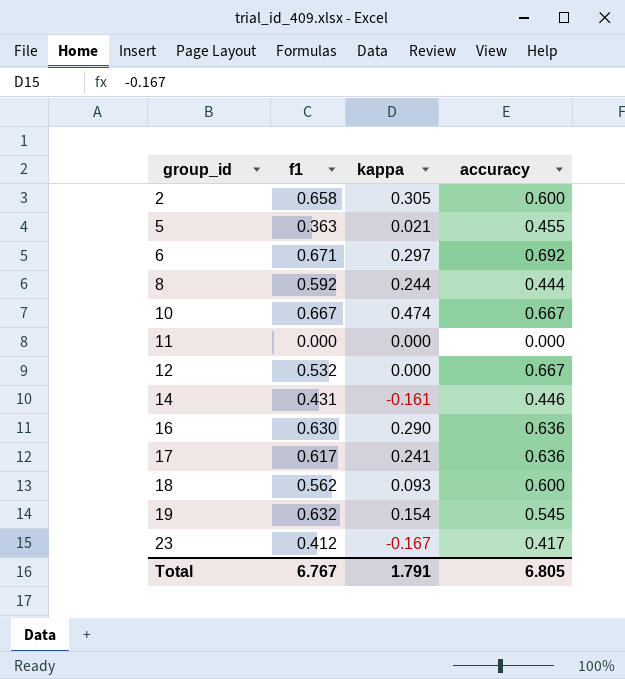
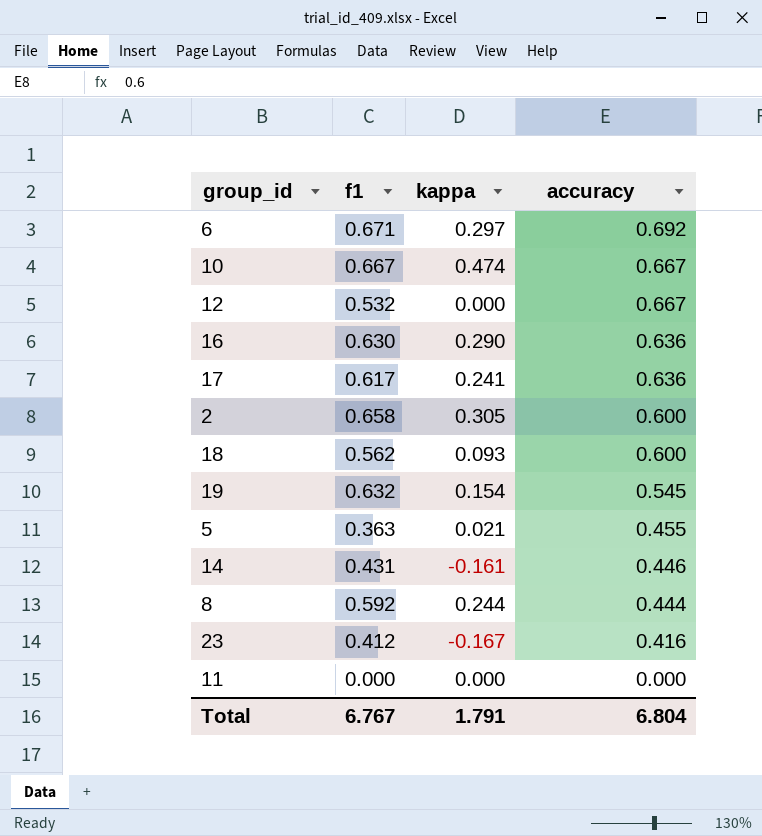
row order: group_id ascending -> accuracy descending
23 | accuracy: 0.417 -> 0.416
Total | accuracy: 6.805 -> 6.804

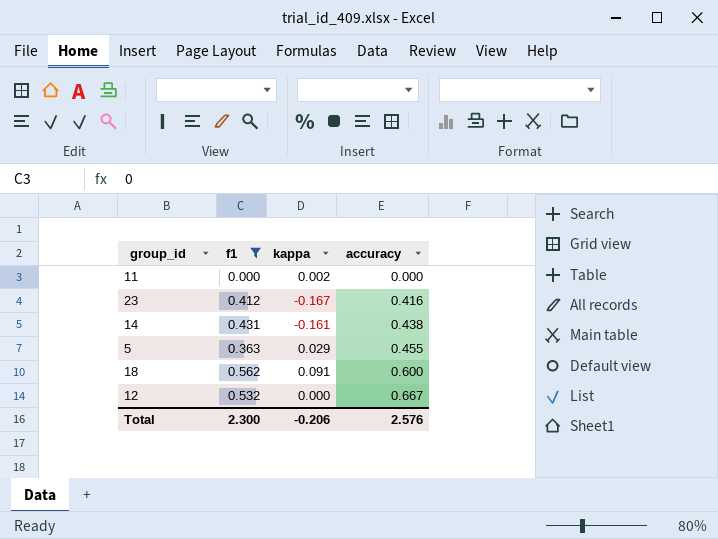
filter: none -> f1 <= 0.562
row order: accuracy descending -> accuracy ascending
11 | kappa: 0.000 -> 0.002
14 | accuracy: 0.446 -> 0.438
5 | kappa: 0.021 -> 0.029
18 | kappa: 0.093 -> 0.091
Total | f1: 6.767 -> 2.300
Total | kappa: 1.791 -> -0.206
Total | accuracy: 6.804 -> 2.576

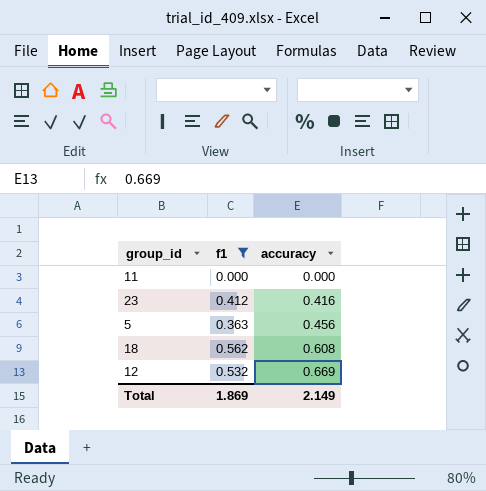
column kappa | position: 3 -> none
row 14: 0.431 | -0.161 | 0.438 -> none
5 | accuracy: 0.455 -> 0.456
18 | accuracy: 0.600 -> 0.608
12 | accuracy: 0.667 -> 0.669
Total | f1: 2.300 -> 1.869
Total | accuracy: 2.576 -> 2.149

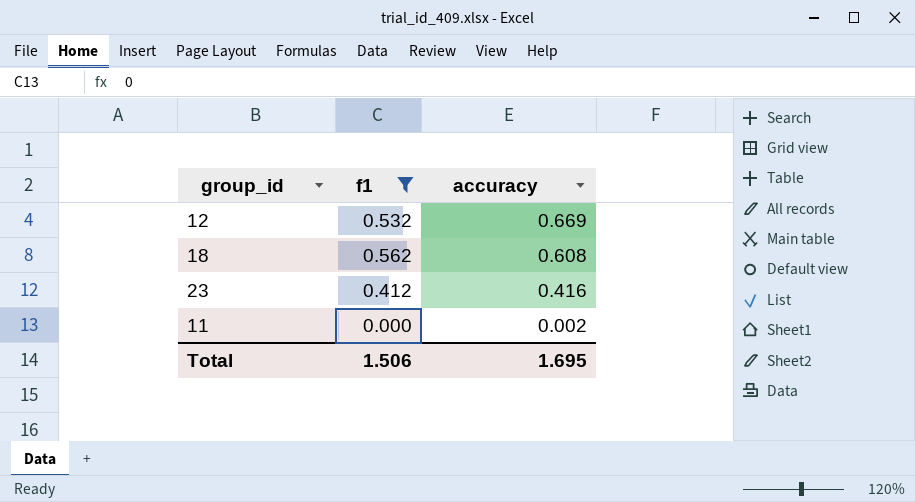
row order: accuracy ascending -> accuracy descending
row 5: 0.363 | 0.456 -> none
11 | accuracy: 0.000 -> 0.002
Total | f1: 1.869 -> 1.506
Total | accuracy: 2.149 -> 1.695

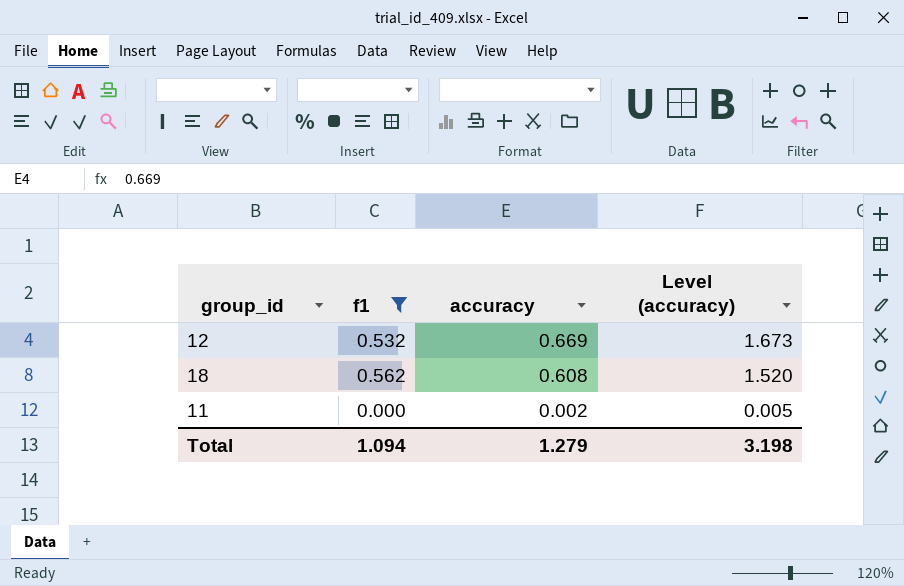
column Level (accuracy) | formula: none -> [accuracy] * 2.5
row 23: 0.412 | 0.416 -> none
Total | f1: 1.506 -> 1.094
Total | accuracy: 1.695 -> 1.279

